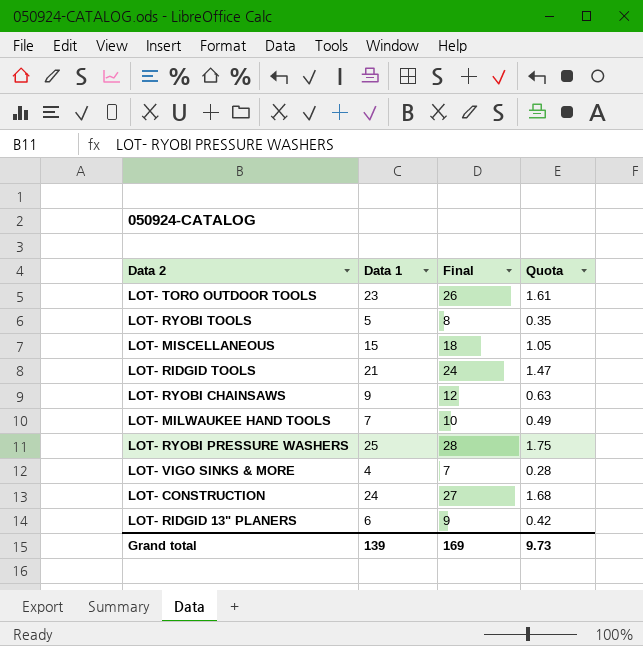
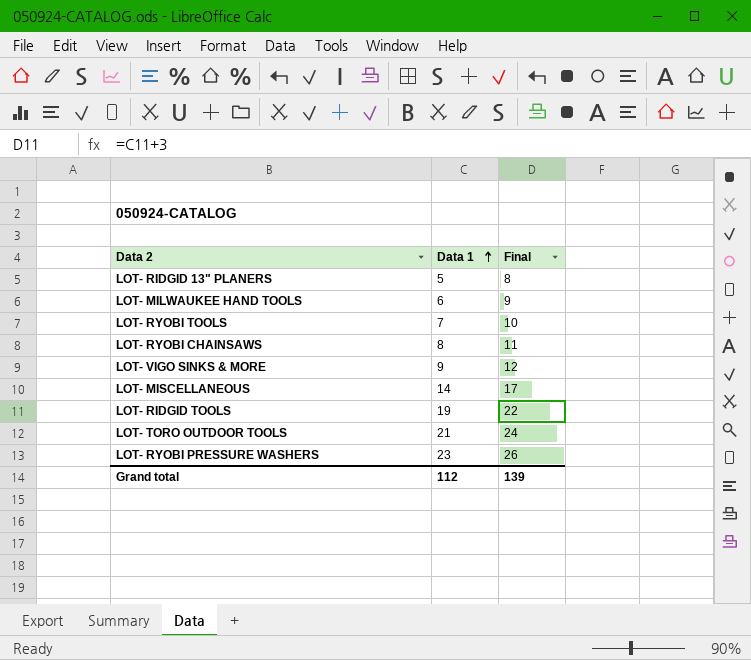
row order: none -> Data 1 ascending
column Quota | formula: [Data 1] * 0.07 -> none
row LOT- CONSTRUCTION: 24 | 27 | 1.68 -> none
LOT- RIDGID 13" PLANERS | Data 1: 6 -> 5
LOT- RIDGID 13" PLANERS | Final: 9 -> 8
LOT- MILWAUKEE HAND TOOLS | Data 1: 7 -> 6
LOT- MILWAUKEE HAND TOOLS | Final: 10 -> 9
LOT- RYOBI TOOLS | Data 1: 5 -> 7
LOT- RYOBI TOOLS | Final: 8 -> 10
LOT- RYOBI CHAINSAWS | Data 1: 9 -> 8
LOT- RYOBI CHAINSAWS | Final: 12 -> 11
LOT- VIGO SINKS & MORE | Data 1: 4 -> 9
LOT- VIGO SINKS & MORE | Final: 7 -> 12
LOT- MISCELLANEOUS | Data 1: 15 -> 14
LOT- MISCELLANEOUS | Final: 18 -> 17
LOT- RIDGID TOOLS | Data 1: 21 -> 19
LOT- RIDGID TOOLS | Final: 24 -> 22
LOT- TORO OUTDOOR TOOLS | Data 1: 23 -> 21
LOT- TORO OUTDOOR TOOLS | Final: 26 -> 24
LOT- RYOBI PRESSURE WASHERS | Data 1: 25 -> 23
LOT- RYOBI PRESSURE WASHERS | Final: 28 -> 26
Grand total | Data 1: 139 -> 112
Grand total | Final: 169 -> 139

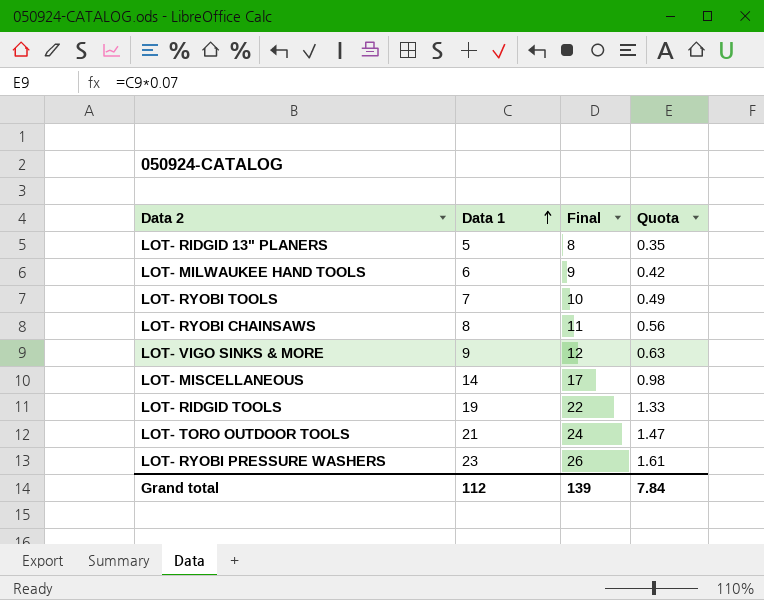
column Quota | formula: none -> [Data 1] * 0.07

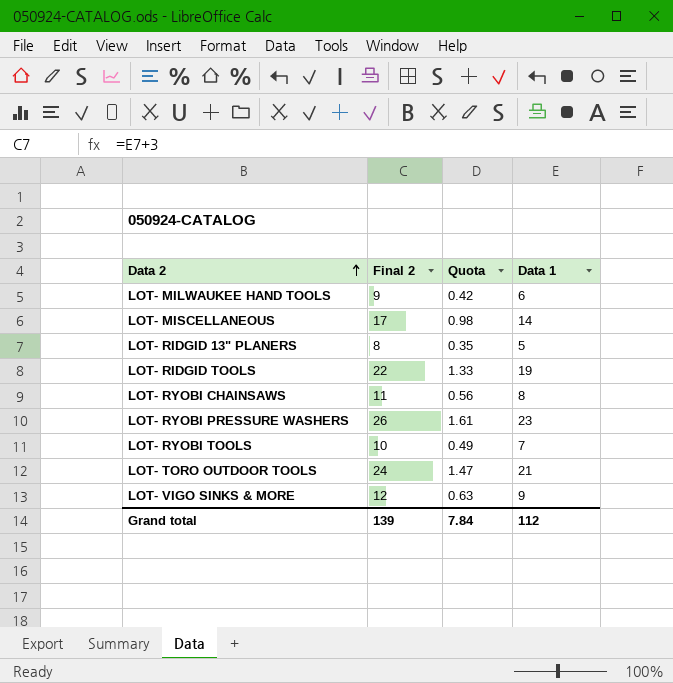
row order: Data 1 ascending -> Data 2 ascending
column name: Final -> Final 2
column Data 1 | position: 2 -> 4

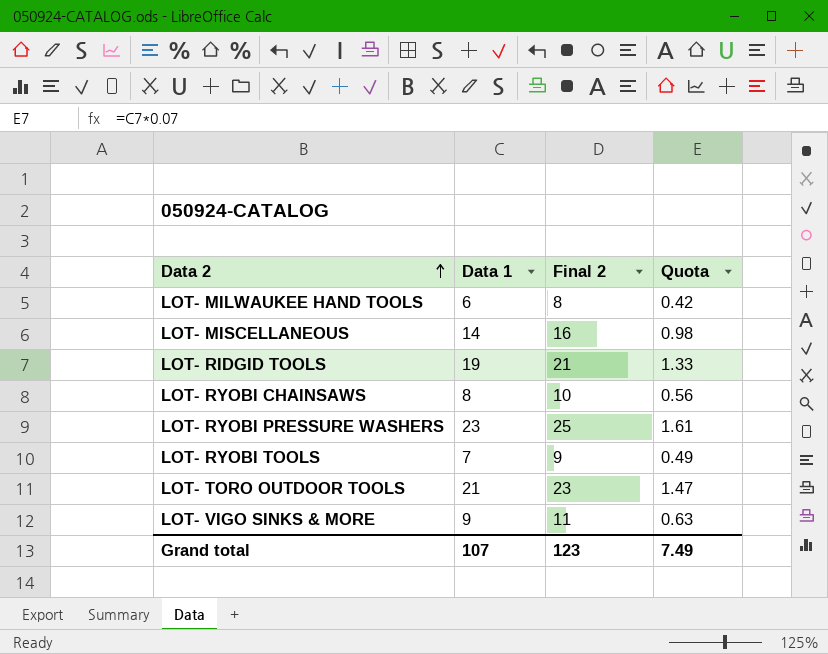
column Data 1 | position: 4 -> 2
column Final 2 | formula: [Data 1] + 3 -> [Data 1] + 2
row LOT- RIDGID 13" PLANERS: 8 | 0.35 | 5 -> none
Grand total | Data 1: 112 -> 107
Grand total | Final 2: 139 -> 123
Grand total | Quota: 7.84 -> 7.49

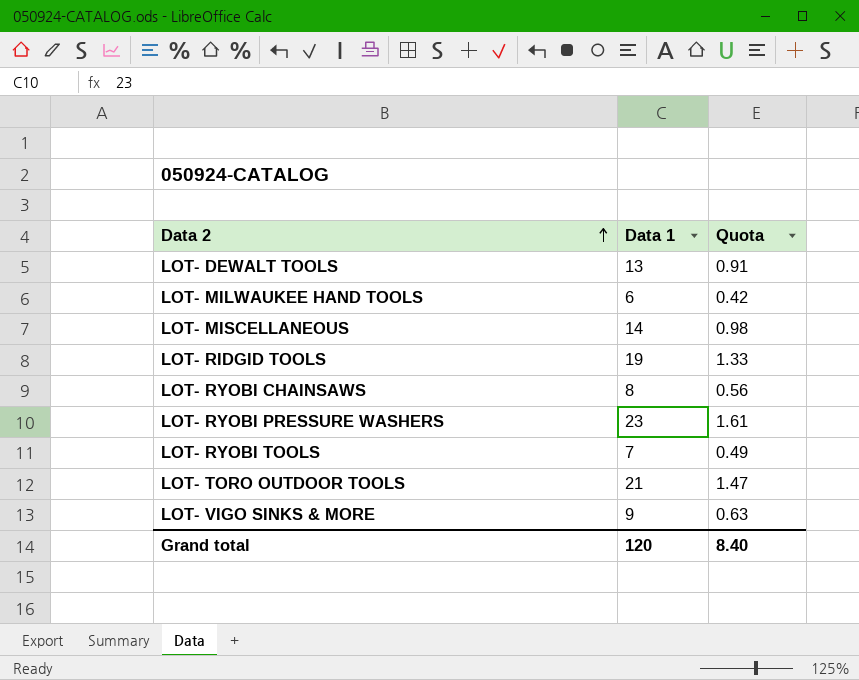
column Final 2 | formula: [Data 1] + 2 -> none
row LOT- DEWALT TOOLS: none -> 13 | 0.91
Grand total | Data 1: 107 -> 120
Grand total | Quota: 7.49 -> 8.40

